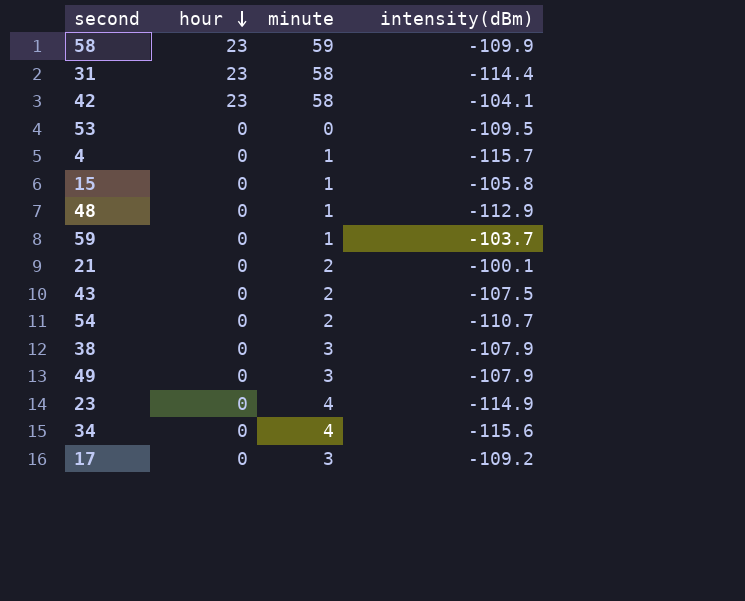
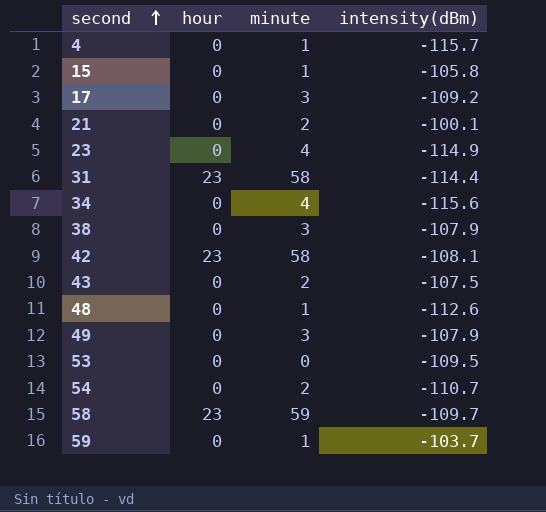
row order: hour descending -> second ascending
42 | intensity(dBm): -104.1 -> -108.1
48 | intensity(dBm): -112.9 -> -112.6
58 | intensity(dBm): -109.9 -> -109.7

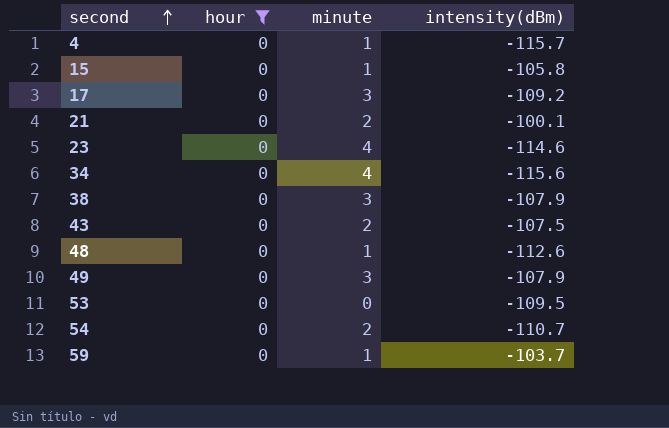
filter: none -> hour = 0
23 | intensity(dBm): -114.9 -> -114.6

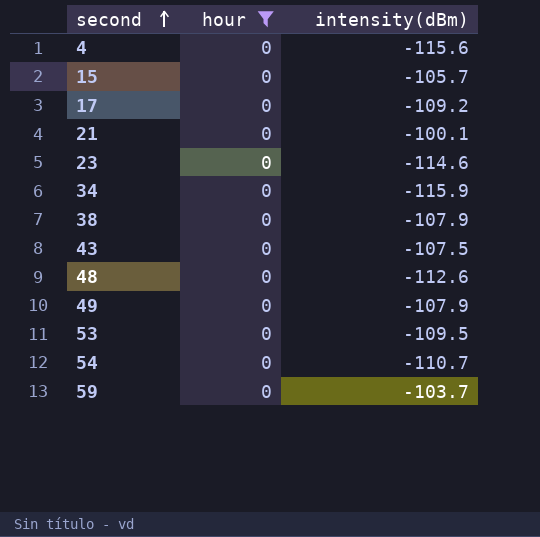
column minute | position: 3 -> none
4 | intensity(dBm): -115.7 -> -115.6
15 | intensity(dBm): -105.8 -> -105.7
34 | intensity(dBm): -115.6 -> -115.9

